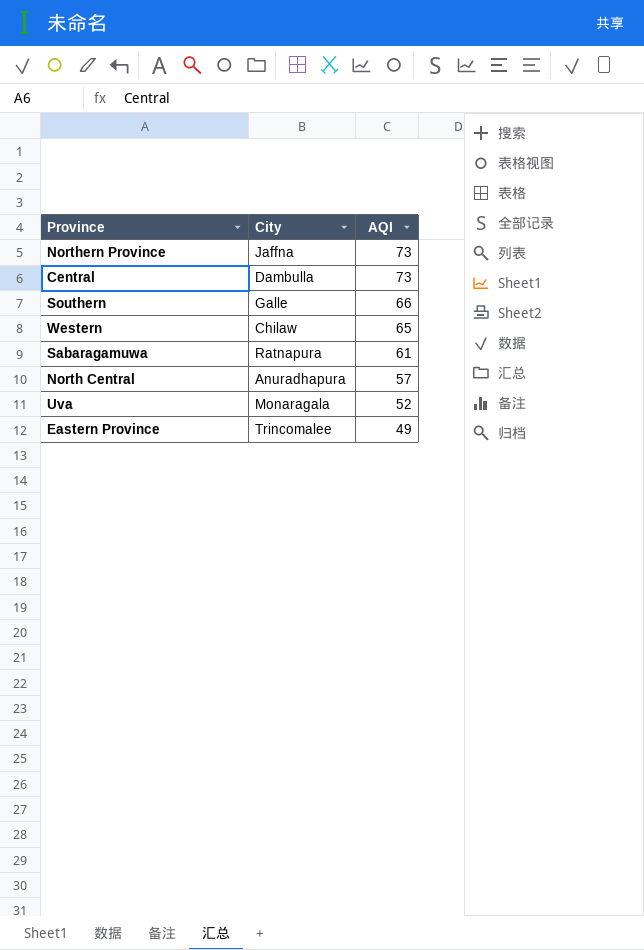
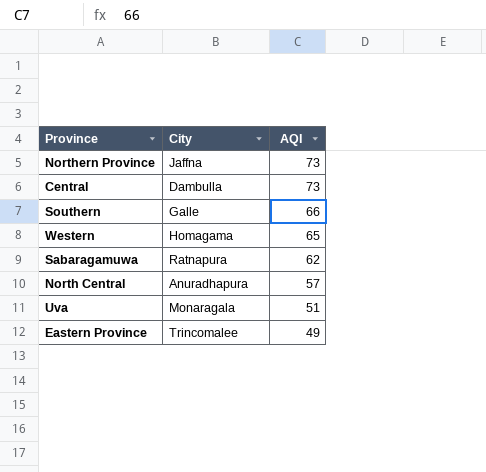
Western | City: Chilaw -> Homagama
Sabaragamuwa | AQI: 61 -> 62
Uva | AQI: 52 -> 51

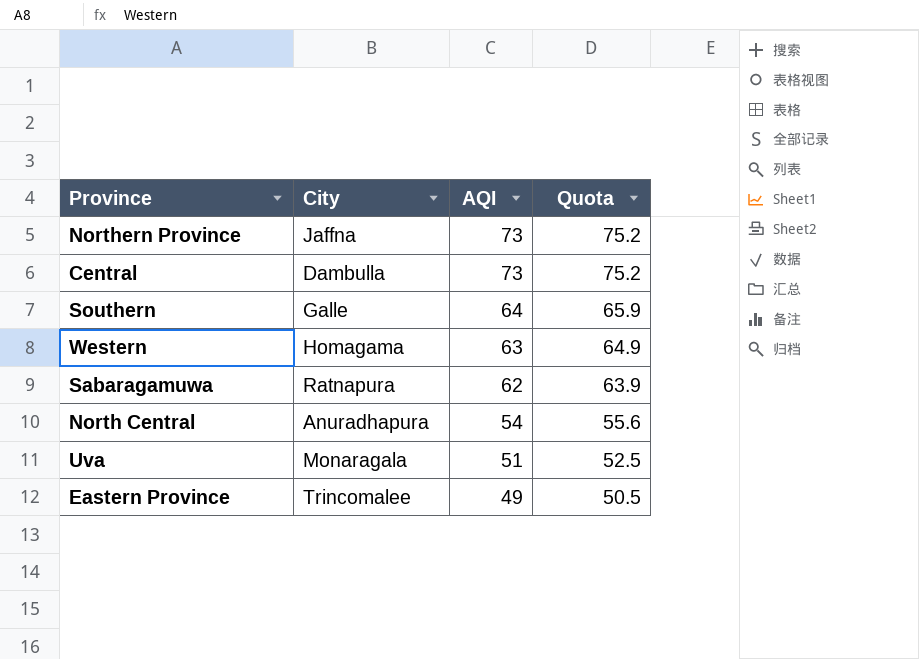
column Quota | formula: none -> [AQI] * 1.03
Southern | AQI: 66 -> 64
Western | AQI: 65 -> 63
North Central | AQI: 57 -> 54

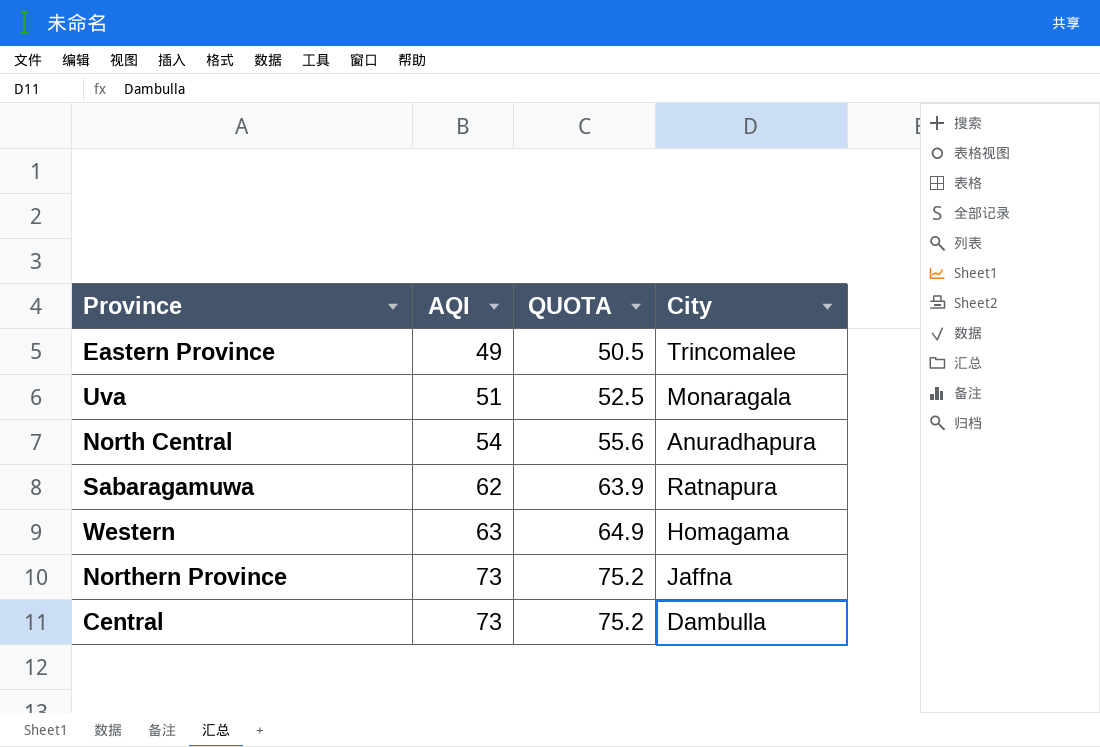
row order: AQI descending -> AQI ascending
column name: Quota -> QUOTA
column City | position: 2 -> 4
row Southern: Galle | 64 | 65.9 -> none

